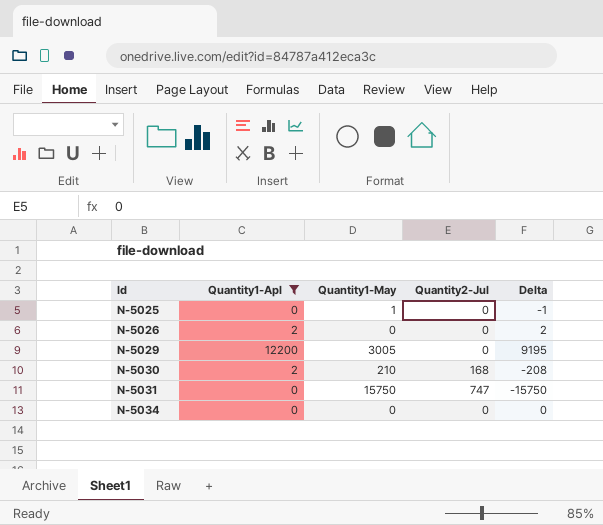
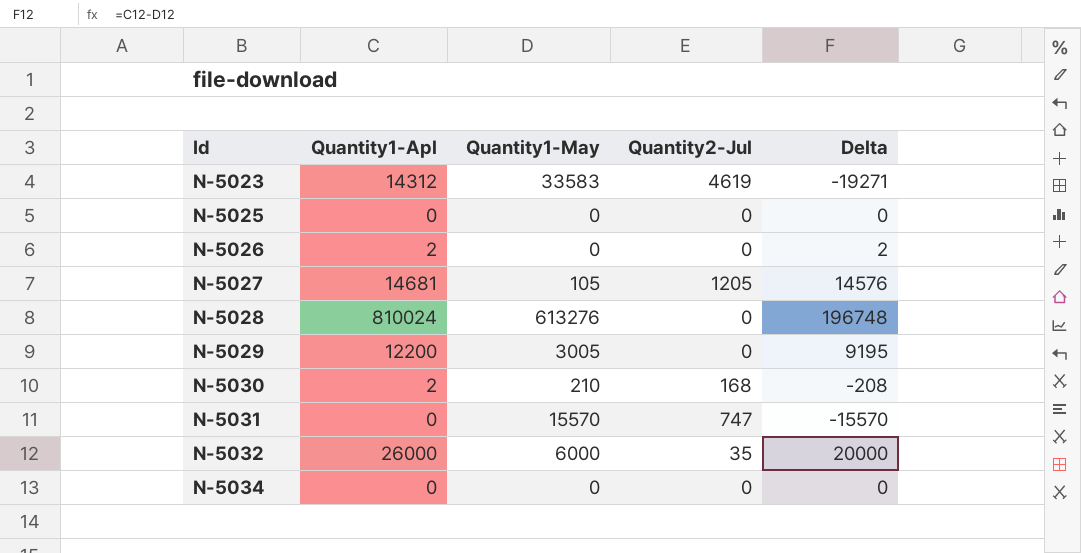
filter: Quantity1-Apl <= 12200 -> none
N-5025 | Quantity1-May: 1 -> 0
N-5025 | Delta: -1 -> 0
N-5031 | Quantity1-May: 15750 -> 15570
N-5031 | Delta: -15750 -> -15570

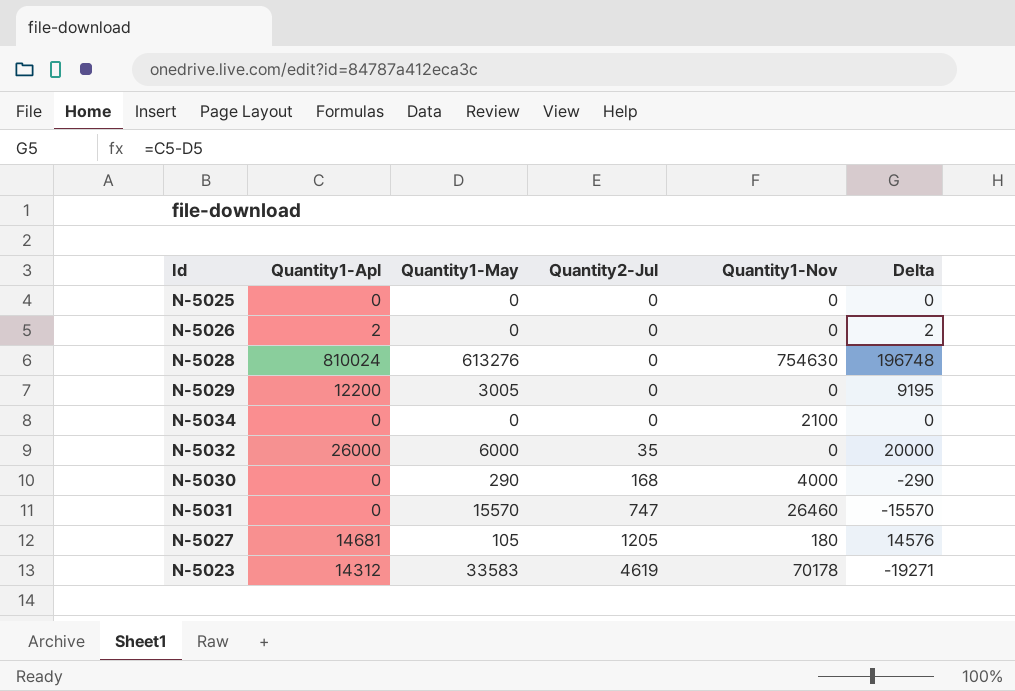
row order: Id ascending -> Quantity2-Jul ascending
column Quantity1-Nov | position: none -> 5
N-5030 | Quantity1-Apl: 2 -> 0
N-5030 | Quantity1-May: 210 -> 290
N-5030 | Delta: -208 -> -290

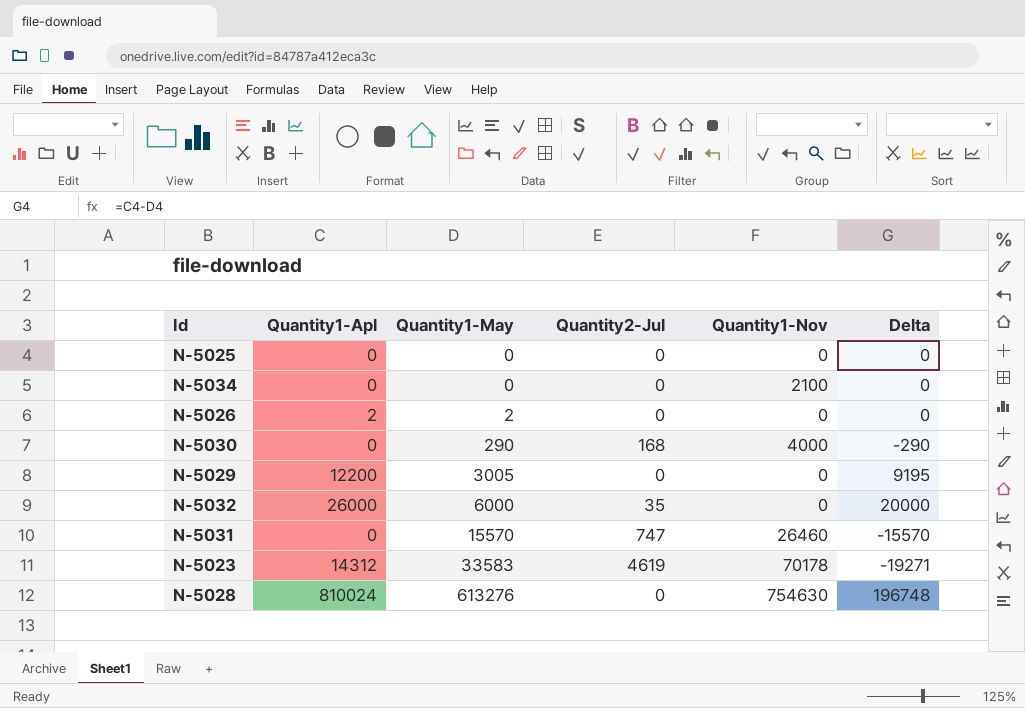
row order: Quantity2-Jul ascending -> Quantity1-May ascending
row N-5027: 14681 | 105 | 1205 | 180 | 14576 -> none
N-5026 | Quantity1-May: 0 -> 2
N-5026 | Delta: 2 -> 0

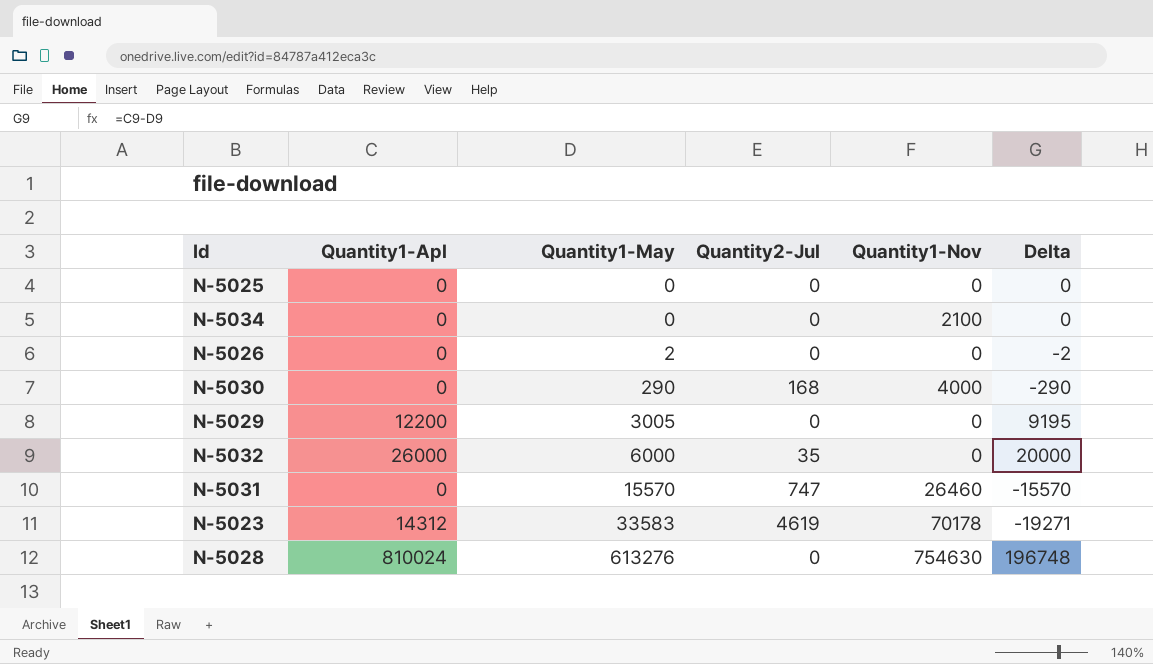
N-5026 | Quantity1-Apl: 2 -> 0
N-5026 | Delta: 0 -> -2

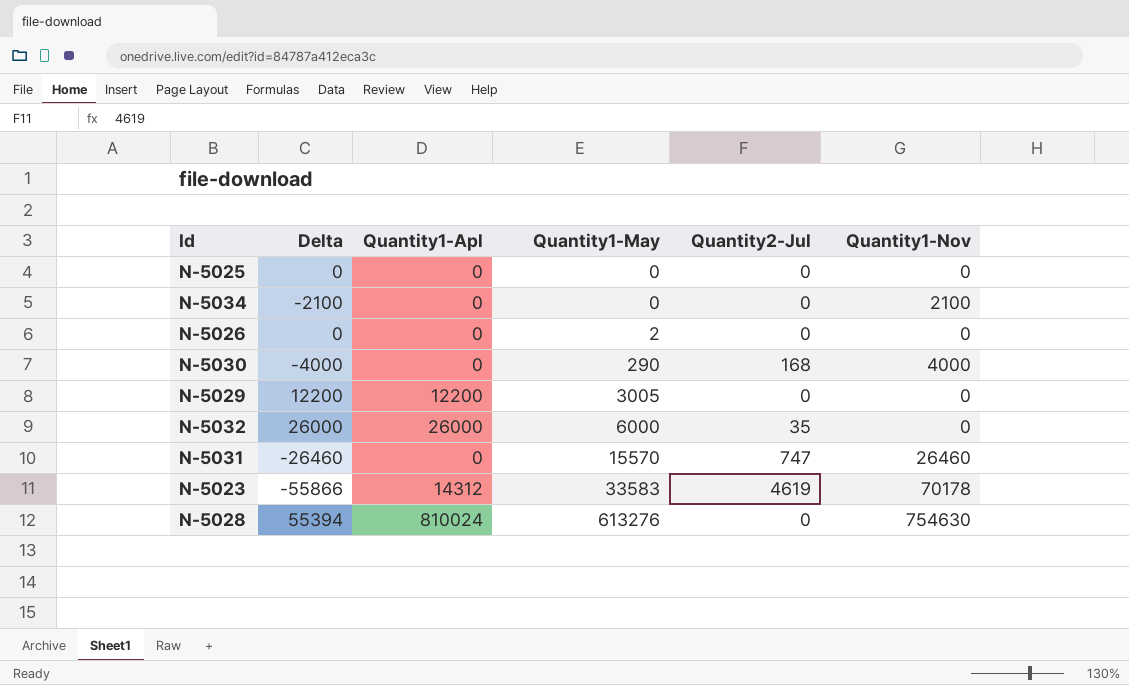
column Delta | formula: [Quantity1-Apl] - [Quantity1-May] -> [Quantity1-Apl] - [Quantity1-Nov]
column Delta | position: 6 -> 2

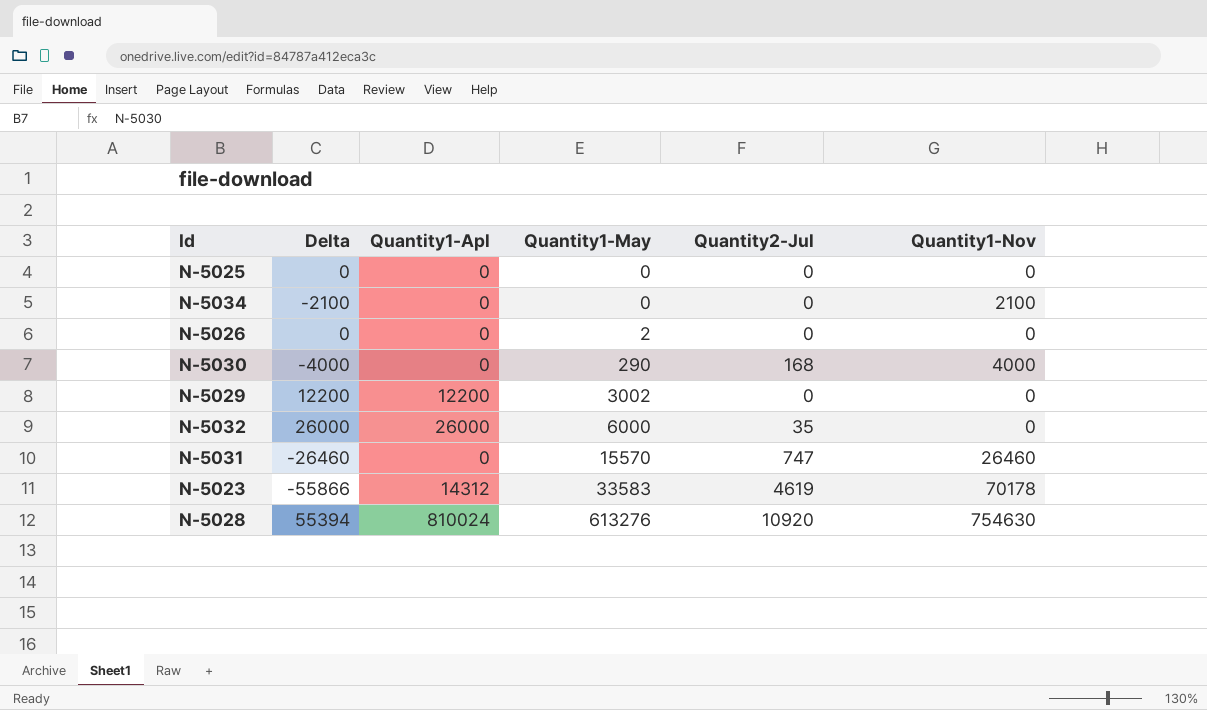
N-5029 | Quantity1-May: 3005 -> 3002
N-5028 | Quantity2-Jul: 0 -> 10920

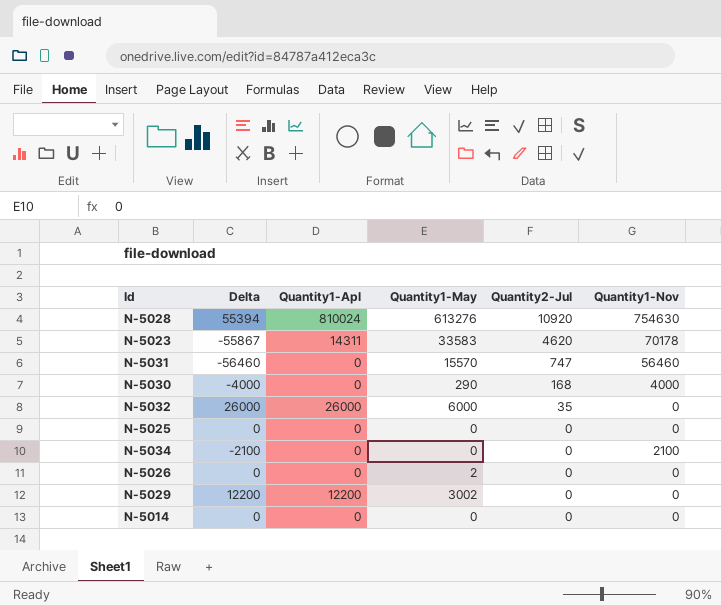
row order: Quantity1-May ascending -> Quantity2-Jul descending
N-5023 | Delta: -55866 -> -55867
N-5023 | Quantity1-Apl: 14312 -> 14311
N-5023 | Quantity2-Jul: 4619 -> 4620
N-5031 | Delta: -26460 -> -56460
N-5031 | Quantity1-Nov: 26460 -> 56460
row N-5014: none -> 0 | 0 | 0 | 0 | 0

